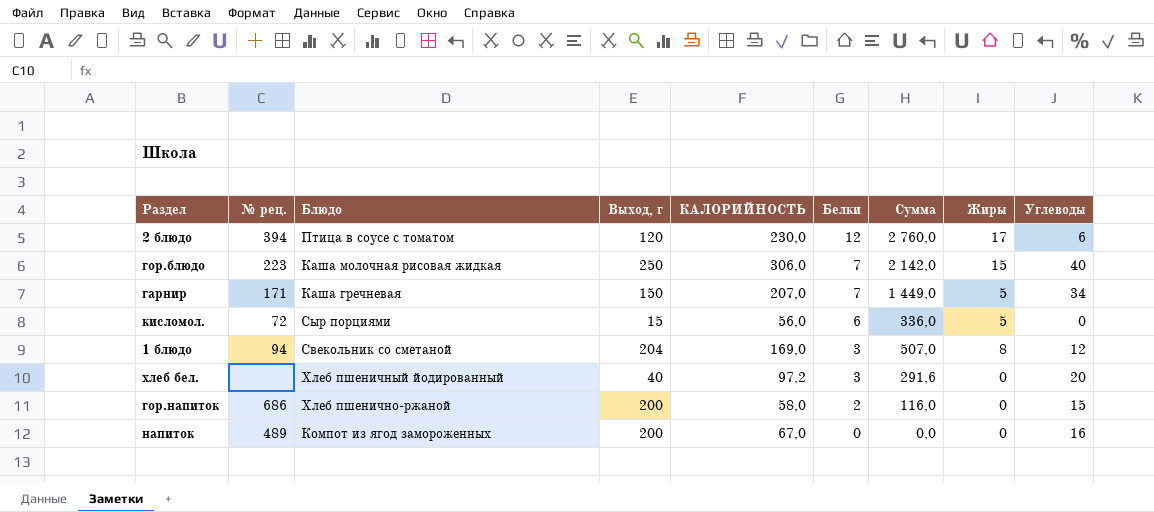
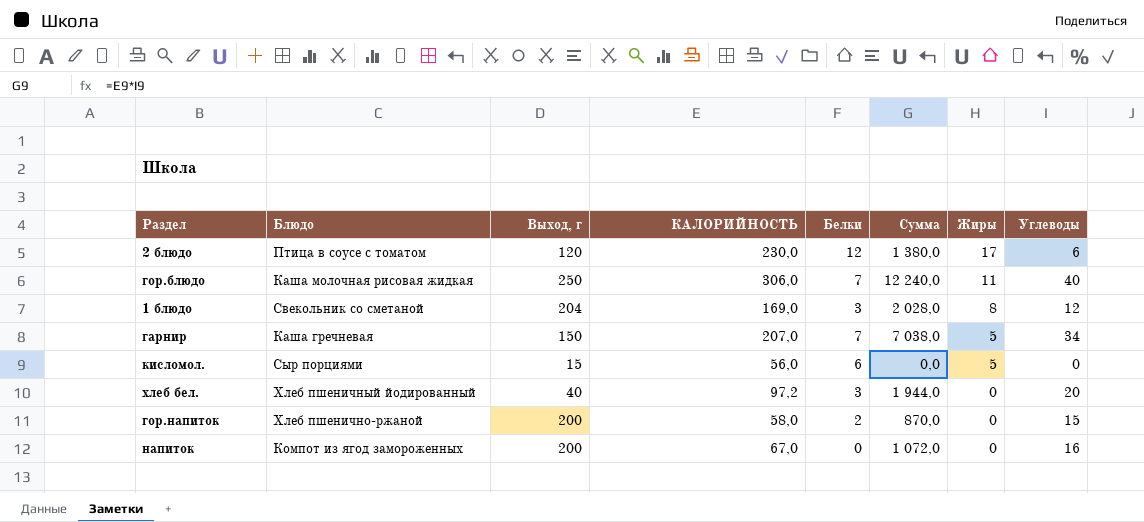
row order: Белки descending -> Жиры descending
column № рец. | position: 2 -> none
column Сумма | formula: [КАЛОРИЙНОСТЬ] * [Белки] -> [КАЛОРИЙНОСТЬ] * [Углеводы]
гор.блюдо | Жиры: 15 -> 11

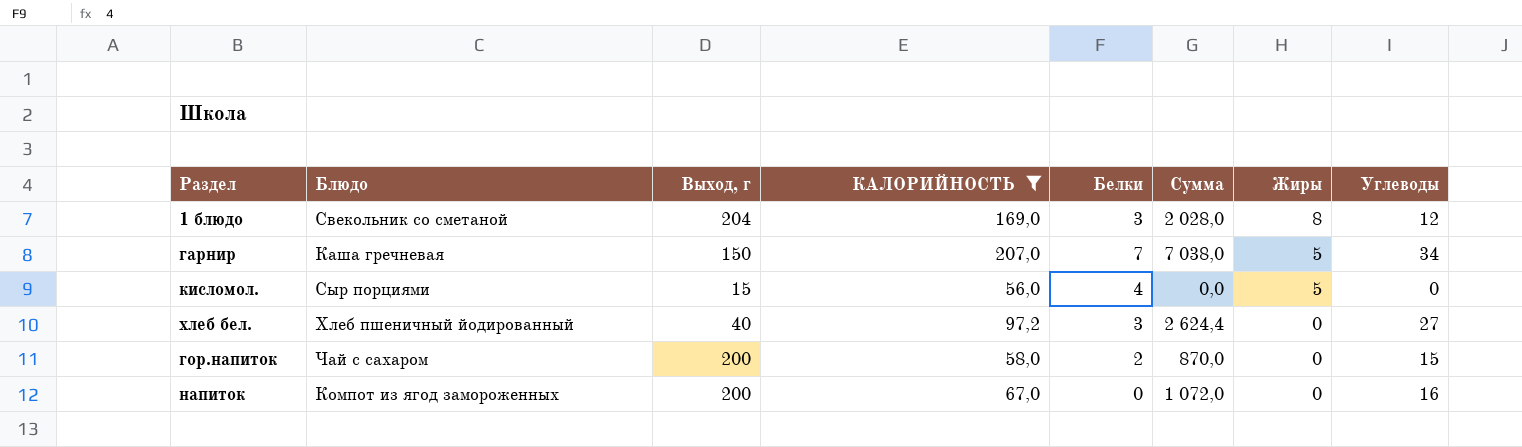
filter: none -> КАЛОРИЙНОСТЬ <= 207,0
кисломол. | Белки: 6 -> 4
хлеб бел. | Сумма: 1 944,0 -> 2 624,4
хлеб бел. | Углеводы: 20 -> 27
гор.напиток | Блюдо: Хлеб пшенично-ржаной -> Чай с сахаром

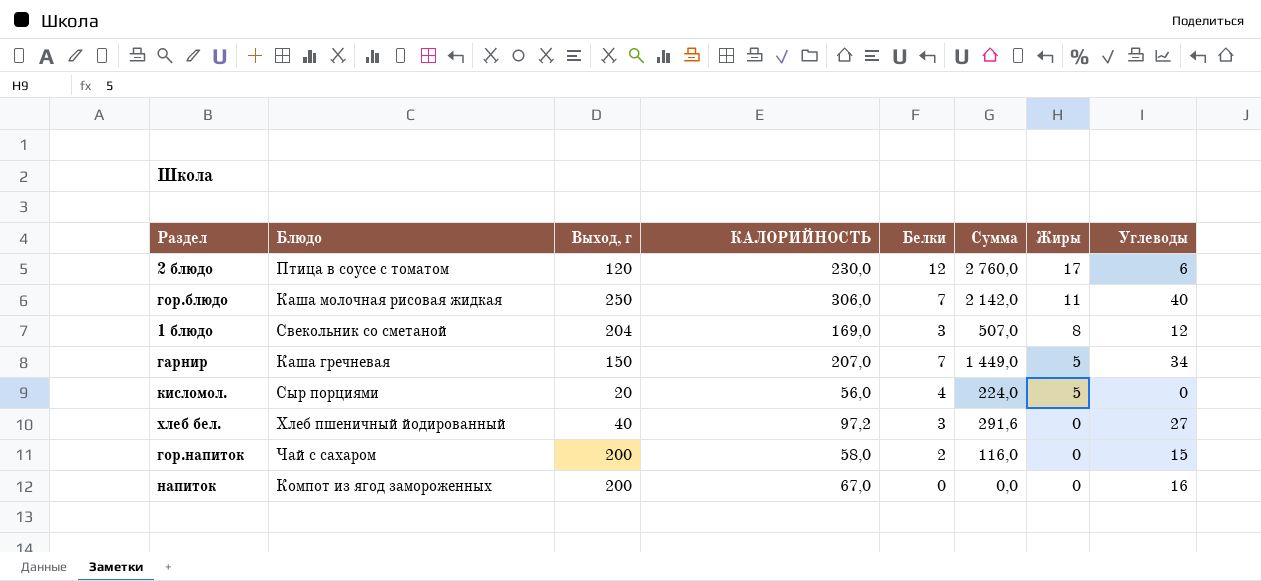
filter: КАЛОРИЙНОСТЬ <= 207,0 -> none
column Сумма | formula: [КАЛОРИЙНОСТЬ] * [Углеводы] -> [КАЛОРИЙНОСТЬ] * [Белки]
кисломол. | Выход, г: 15 -> 20

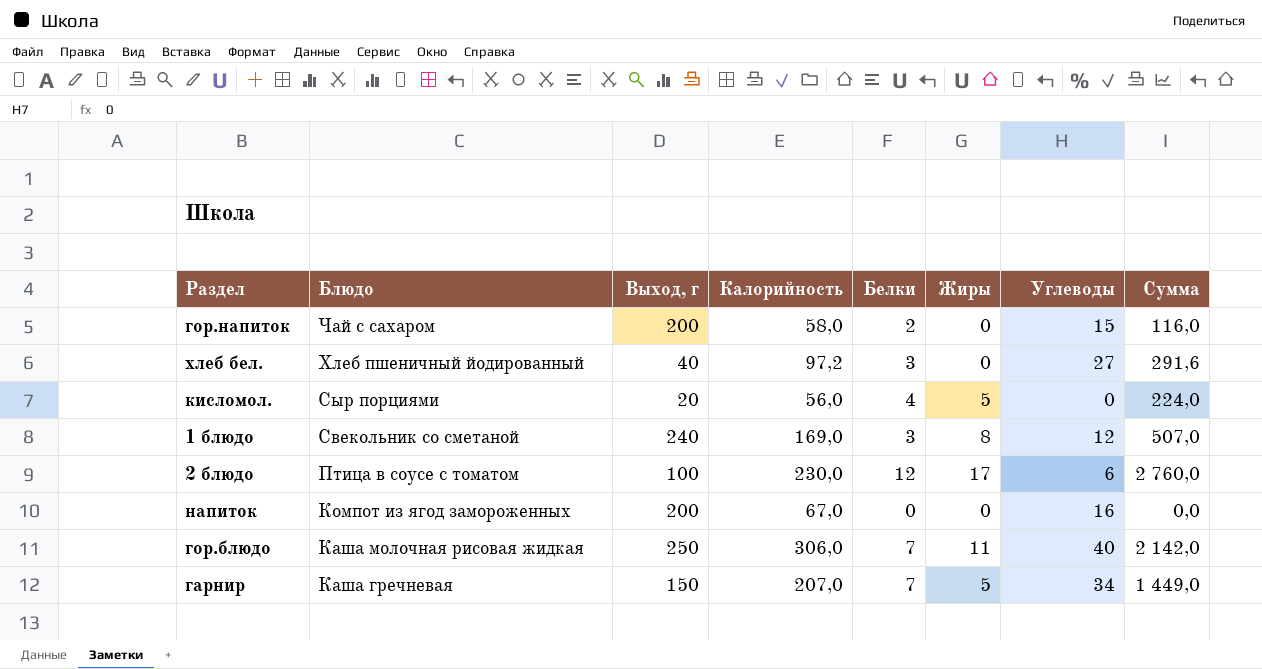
row order: Жиры descending -> Блюдо descending
column name: КАЛОРИЙНОСТЬ -> Калорийность
column Сумма | position: 6 -> 8
1 блюдо | Выход, г: 204 -> 240
2 блюдо | Выход, г: 120 -> 100

